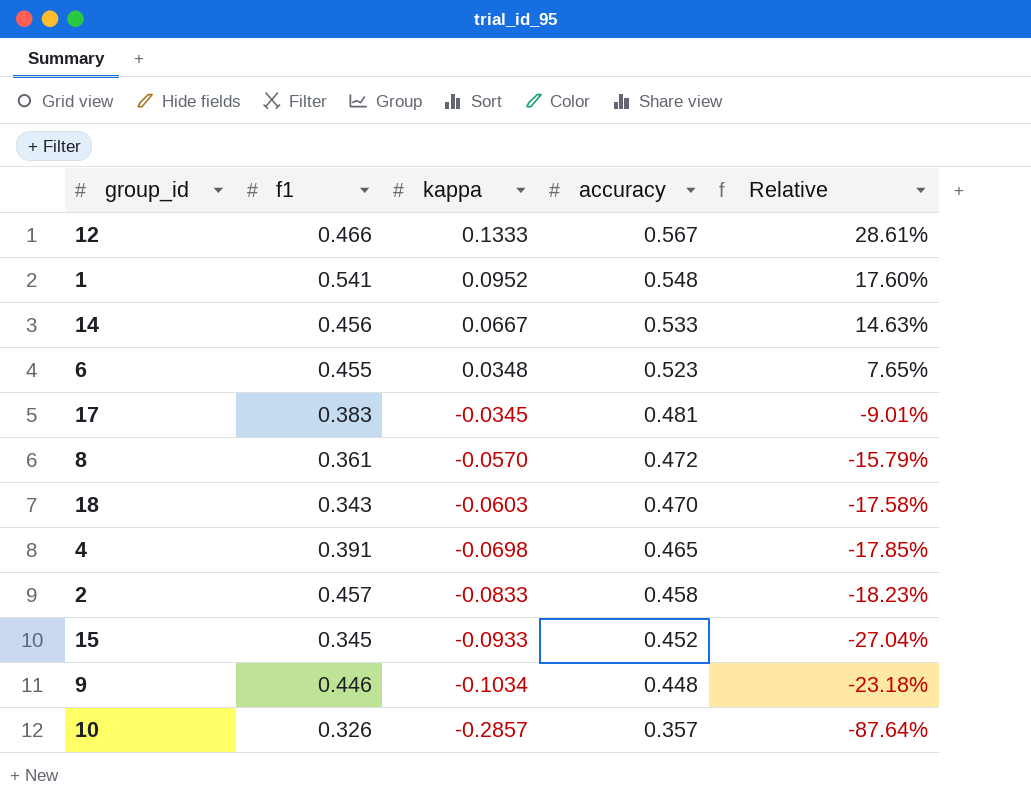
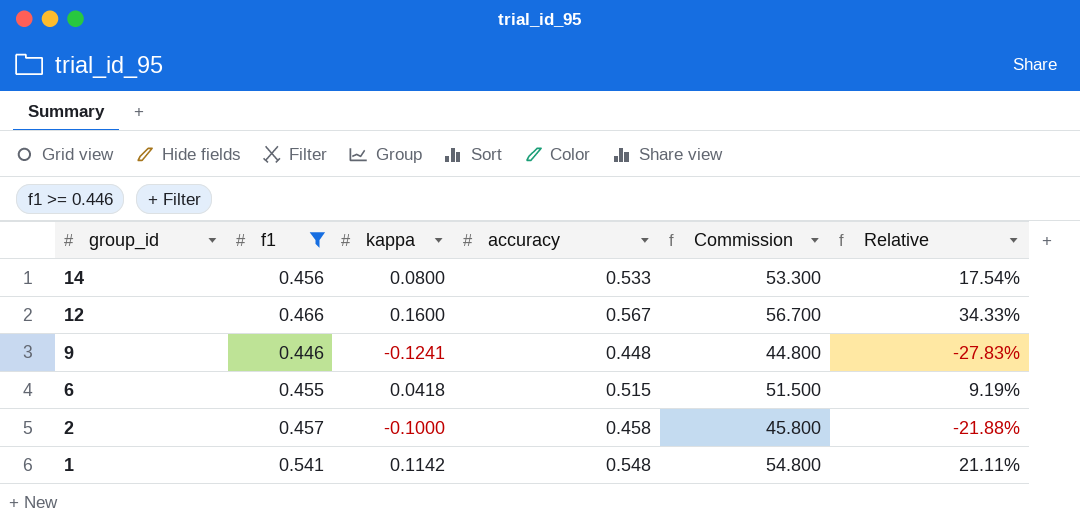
filter: none -> f1 >= 0.446
row order: kappa descending -> group_id descending
column Commission | formula: none -> [accuracy] * 100
14 | kappa: 0.0667 -> 0.0800
14 | Relative: 14.63% -> 17.54%
12 | kappa: 0.1333 -> 0.1600
12 | Relative: 28.61% -> 34.33%
9 | kappa: -0.1034 -> -0.1241
9 | Relative: -23.18% -> -27.83%
6 | kappa: 0.0348 -> 0.0418
6 | accuracy: 0.523 -> 0.515
6 | Relative: 7.65% -> 9.19%
2 | kappa: -0.0833 -> -0.1000
2 | Relative: -18.23% -> -21.88%
1 | kappa: 0.0952 -> 0.1142
1 | Relative: 17.60% -> 21.11%

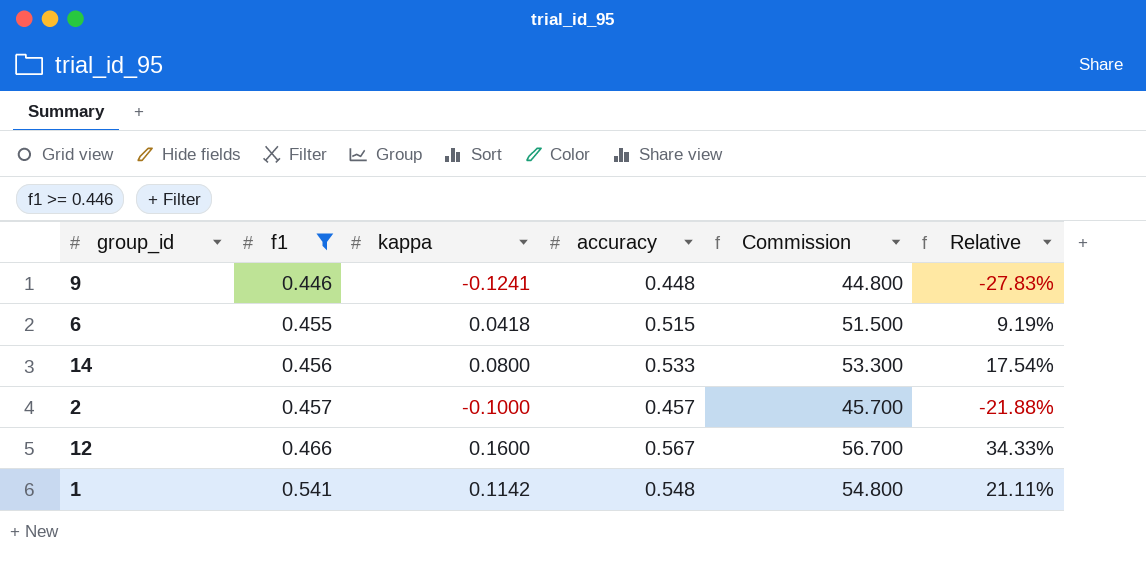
row order: group_id descending -> f1 ascending
2 | accuracy: 0.458 -> 0.457
2 | Commission: 45.800 -> 45.700

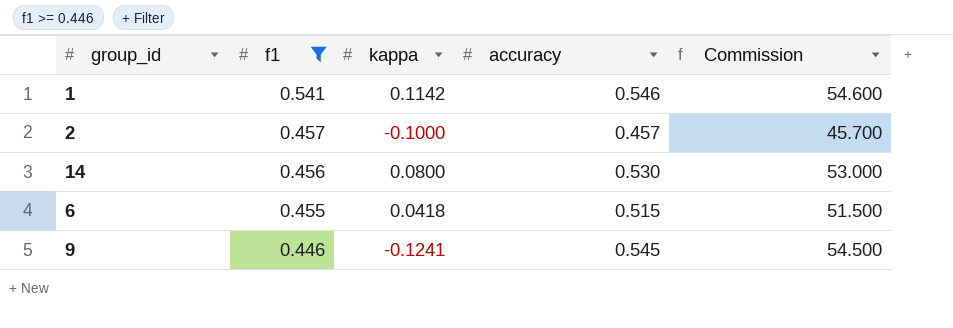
row order: f1 ascending -> f1 descending
column Relative | formula: [kappa] / [f1] -> none
row 12: 0.466 | 0.1600 | 0.567 | 56.700 | 34.33% -> none
1 | accuracy: 0.548 -> 0.546
1 | Commission: 54.800 -> 54.600
14 | accuracy: 0.533 -> 0.530
14 | Commission: 53.300 -> 53.000
9 | accuracy: 0.448 -> 0.545
9 | Commission: 44.800 -> 54.500

